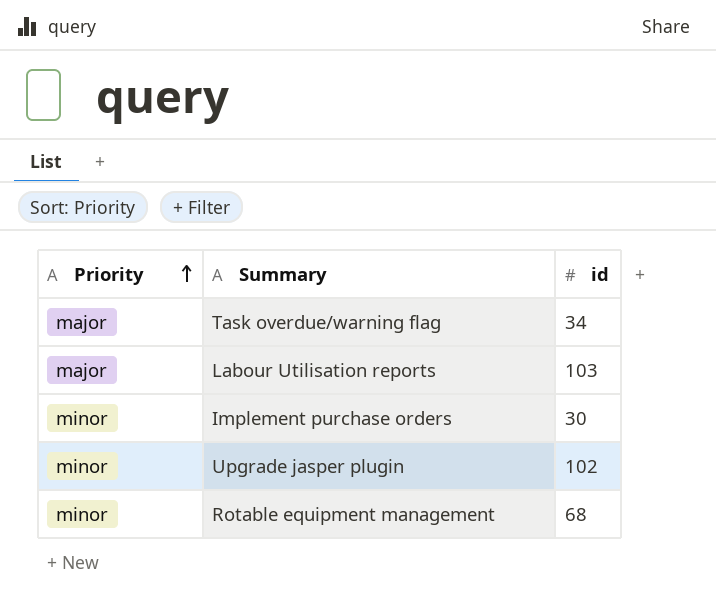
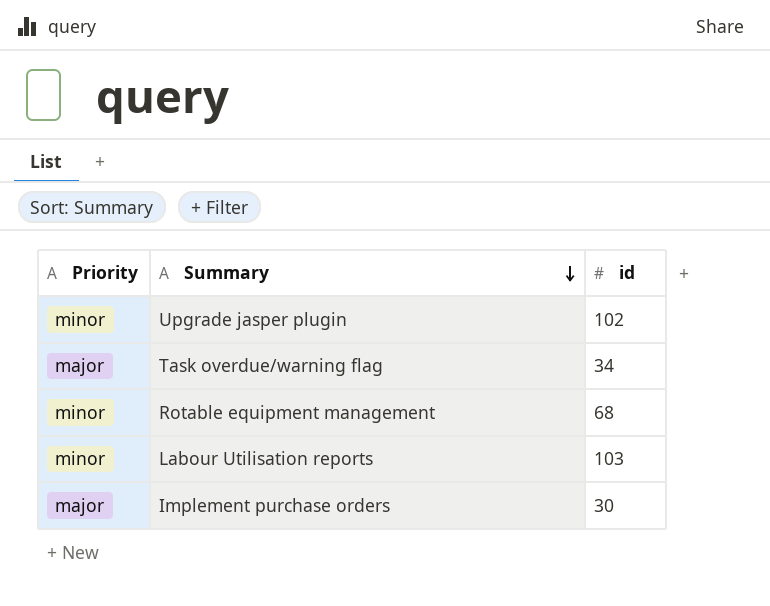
row order: Priority ascending -> Summary descending
Labour Utilisation reports | Priority: major -> minor
Implement purchase orders | Priority: minor -> major

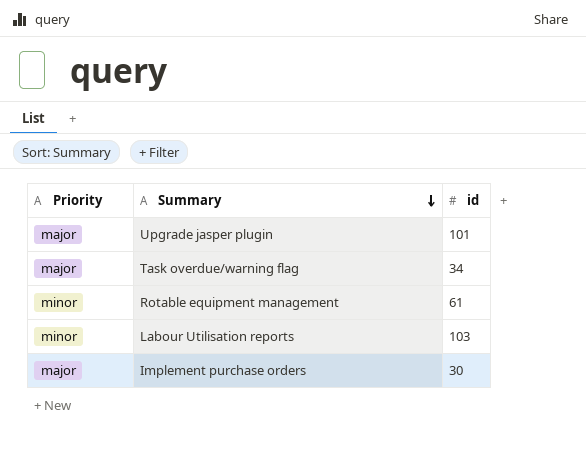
Upgrade jasper plugin | Priority: minor -> major
Upgrade jasper plugin | id: 102 -> 101
Rotable equipment management | id: 68 -> 61

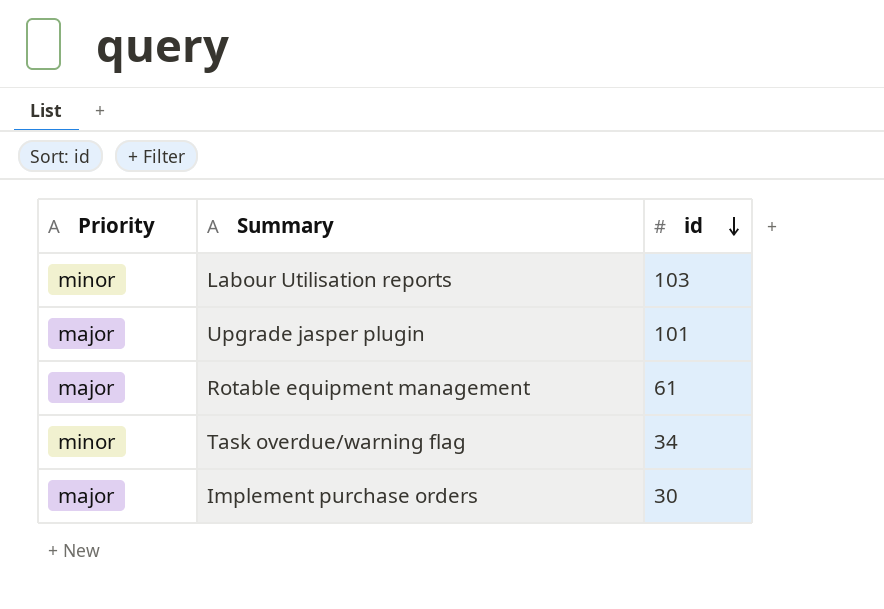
row order: Summary descending -> id descending
Rotable equipment management | Priority: minor -> major
Task overdue/warning flag | Priority: major -> minor

